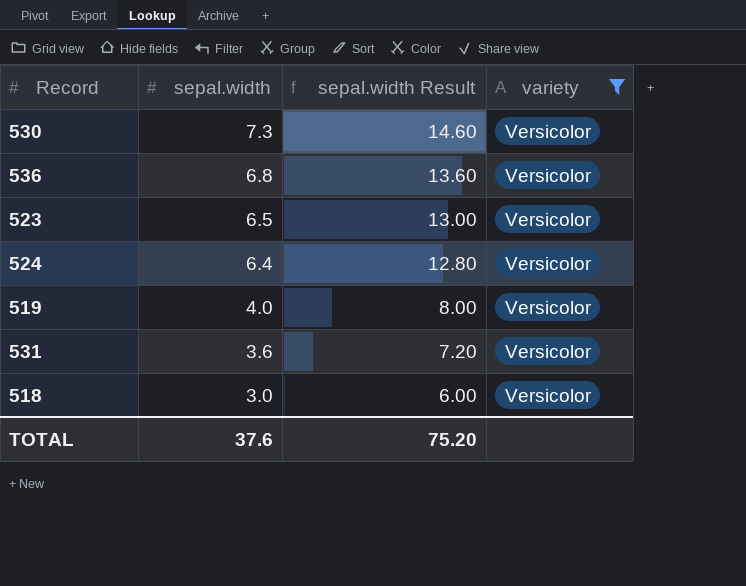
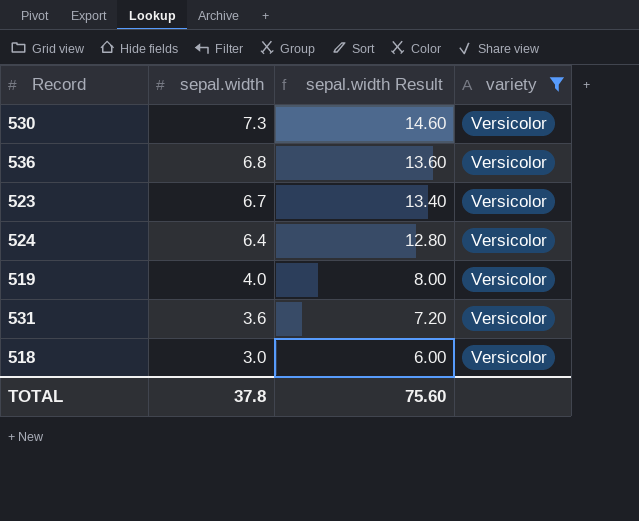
523 | sepal.width: 6.5 -> 6.7
523 | sepal.width Result: 13.00 -> 13.40
TOTAL | sepal.width: 37.6 -> 37.8
TOTAL | sepal.width Result: 75.20 -> 75.60

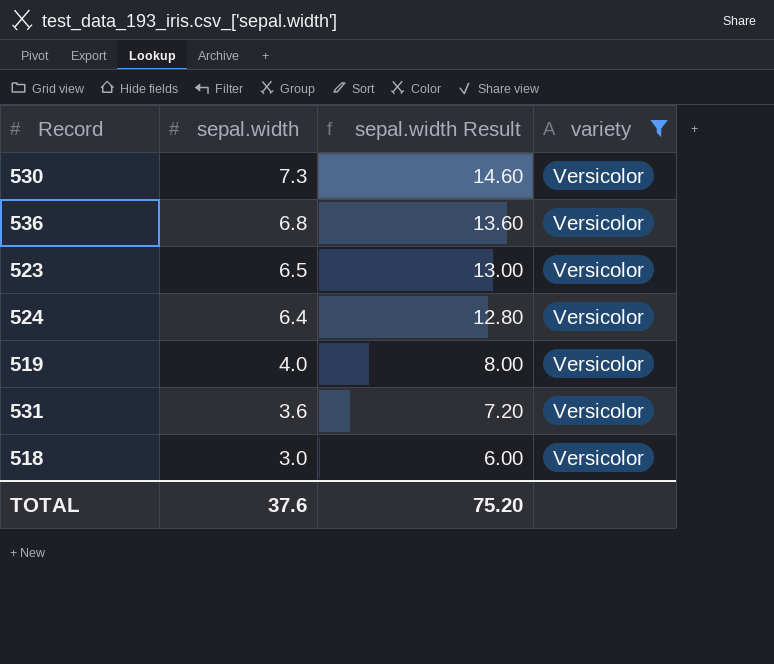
523 | sepal.width: 6.7 -> 6.5
523 | sepal.width Result: 13.40 -> 13.00
TOTAL | sepal.width: 37.8 -> 37.6
TOTAL | sepal.width Result: 75.60 -> 75.20

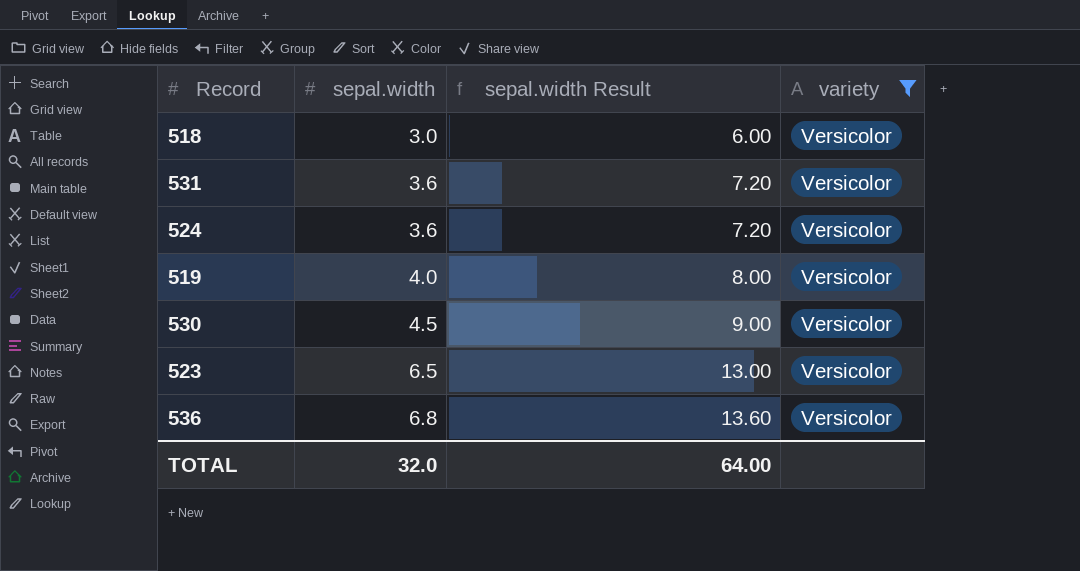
row order: sepal.width descending -> sepal.width ascending
524 | sepal.width: 6.4 -> 3.6
524 | sepal.width Result: 12.80 -> 7.20
530 | sepal.width: 7.3 -> 4.5
530 | sepal.width Result: 14.60 -> 9.00
TOTAL | sepal.width: 37.6 -> 32.0
TOTAL | sepal.width Result: 75.20 -> 64.00

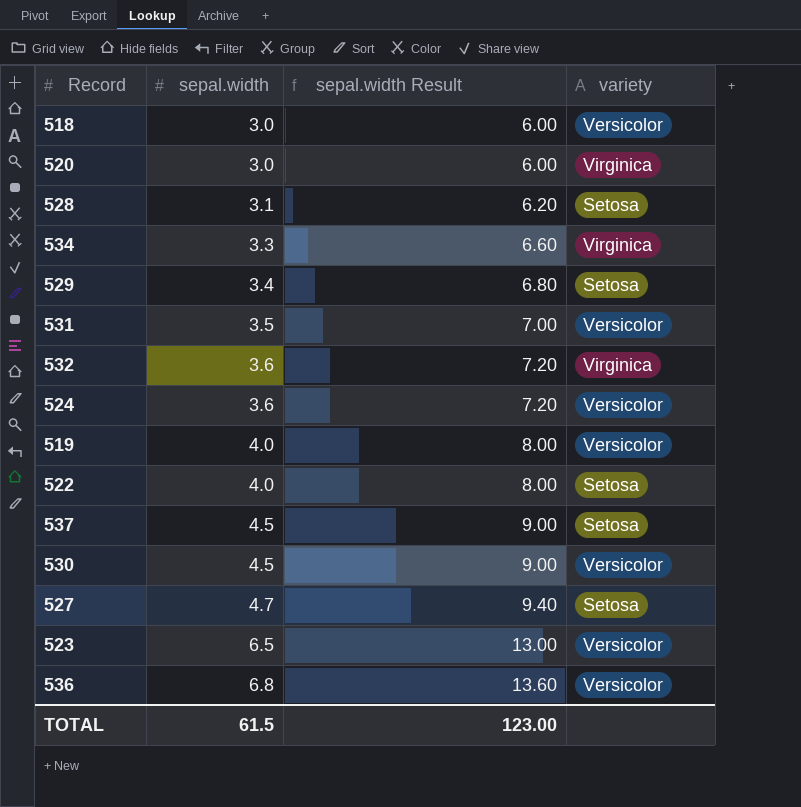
filter: variety = Versicolor -> none
531 | sepal.width: 3.6 -> 3.5
531 | sepal.width Result: 7.20 -> 7.00
TOTAL | sepal.width: 32.0 -> 61.5
TOTAL | sepal.width Result: 64.00 -> 123.00

